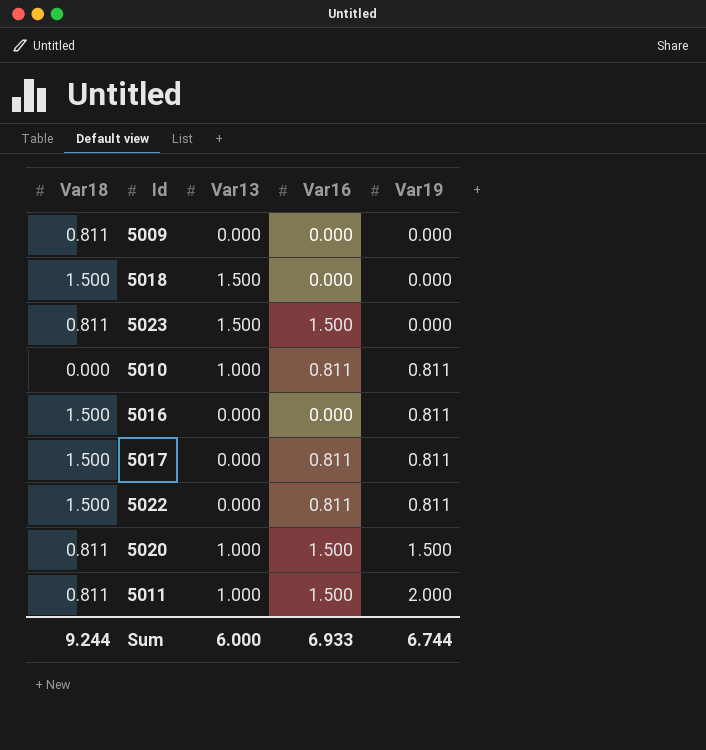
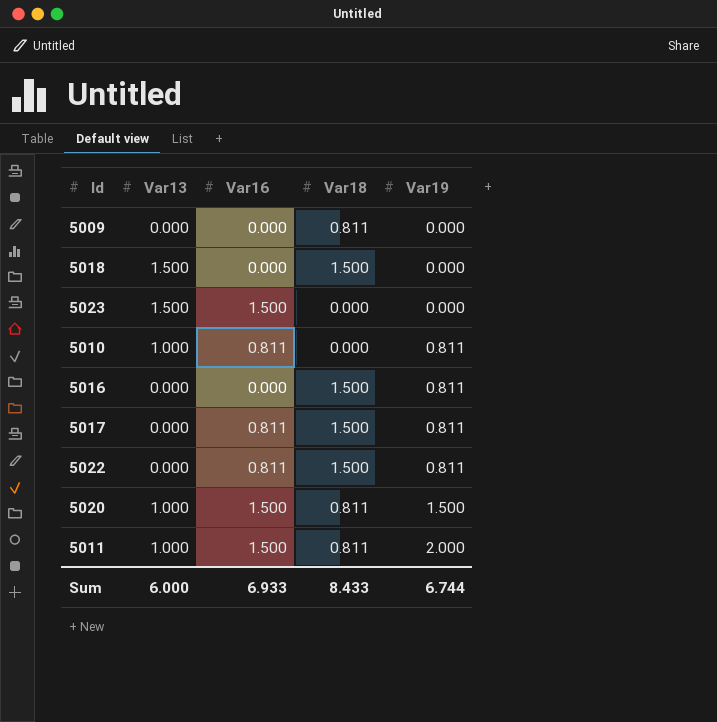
column Var18 | position: 1 -> 4
5023 | Var18: 0.811 -> 0.000
Sum | Var18: 9.244 -> 8.433

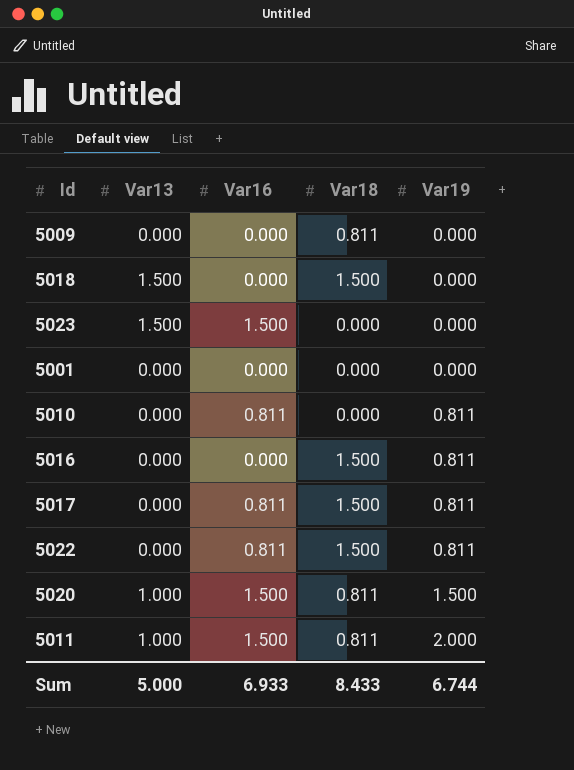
row 5001: none -> 0.000 | 0.000 | 0.000 | 0.000
5010 | Var13: 1.000 -> 0.000
Sum | Var13: 6.000 -> 5.000

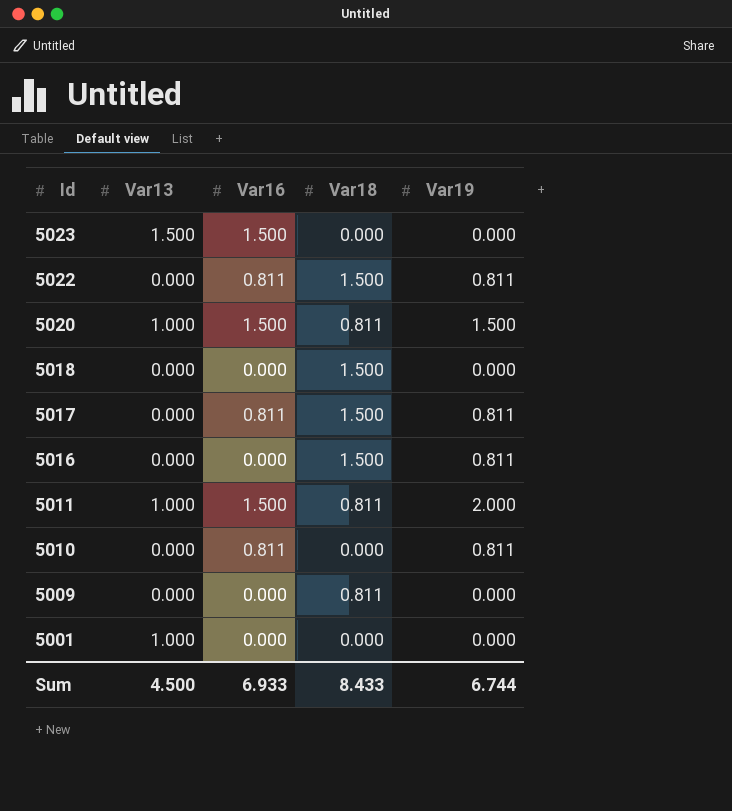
row order: Var19 ascending -> Id descending
5018 | Var13: 1.500 -> 0.000
5001 | Var13: 0.000 -> 1.000
Sum | Var13: 5.000 -> 4.500

